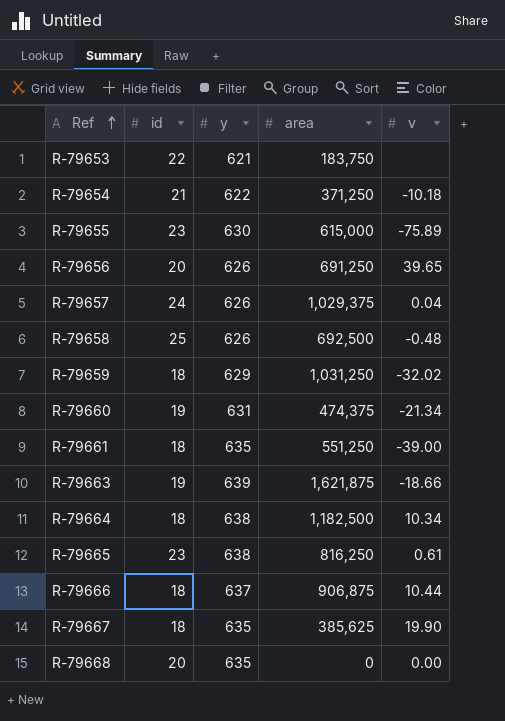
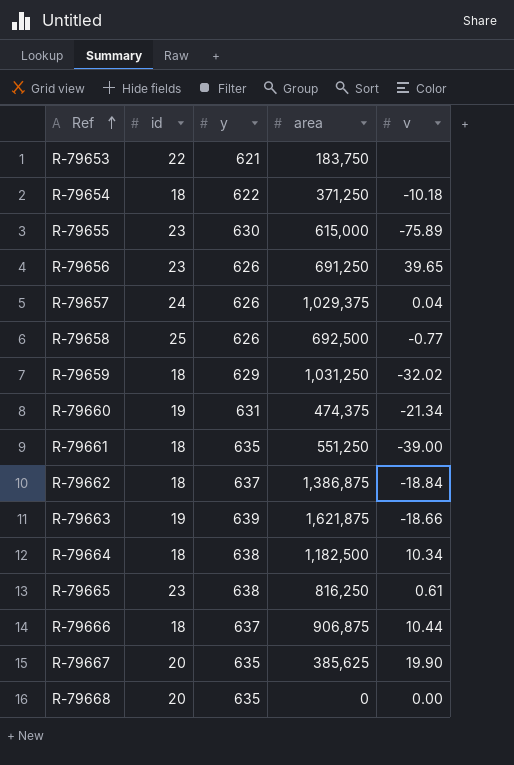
R-79654 | id: 21 -> 18
R-79656 | id: 20 -> 23
R-79658 | v: -0.48 -> -0.77
row R-79662: none -> 18 | 637 | 1,386,875 | -18.84
R-79667 | id: 18 -> 20

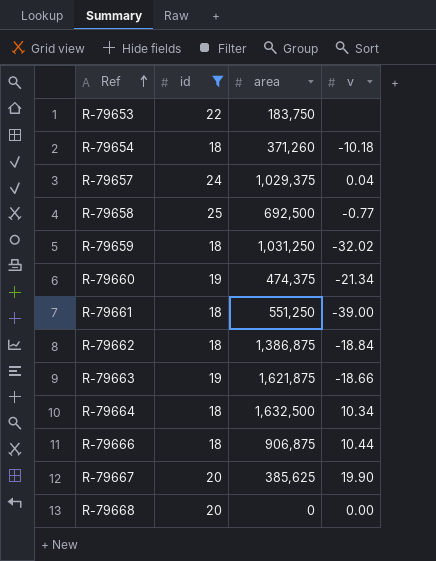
filter: none -> id != 23
column y | position: 3 -> none
R-79654 | area: 371,250 -> 371,260
R-79664 | area: 1,182,500 -> 1,632,500

